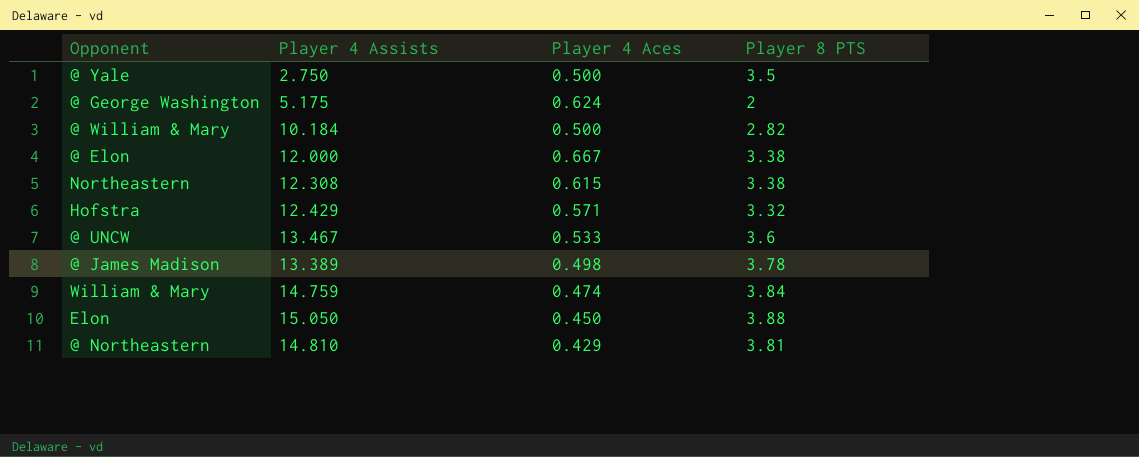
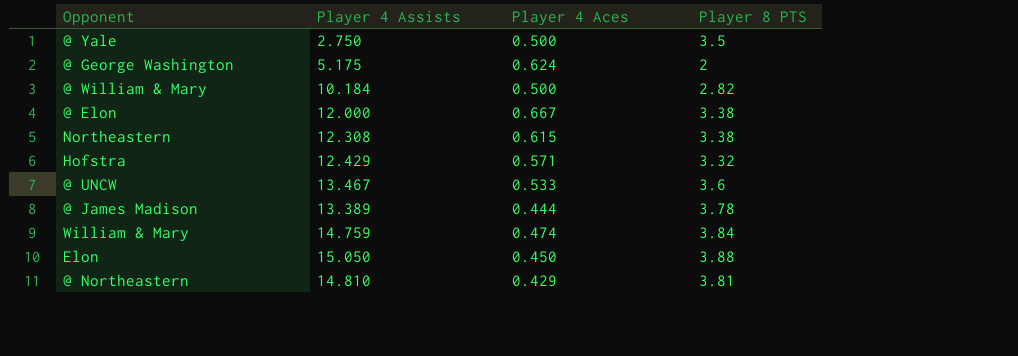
@ James Madison | Player 4 Aces: 0.498 -> 0.444

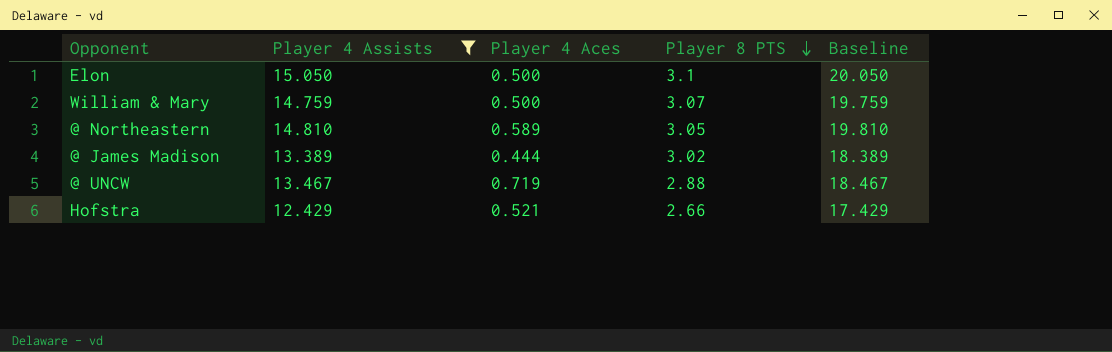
filter: none -> Player 4 Assists >= 12.429
row order: none -> Player 8 PTS descending
column Baseline | formula: none -> [Player 4 Assists] + 5
Elon | Player 4 Aces: 0.450 -> 0.500
Elon | Player 8 PTS: 3.88 -> 3.1
William & Mary | Player 4 Aces: 0.474 -> 0.500
William & Mary | Player 8 PTS: 3.84 -> 3.07
@ Northeastern | Player 4 Aces: 0.429 -> 0.589
@ Northeastern | Player 8 PTS: 3.81 -> 3.05
@ James Madison | Player 8 PTS: 3.78 -> 3.02
@ UNCW | Player 4 Aces: 0.533 -> 0.719
@ UNCW | Player 8 PTS: 3.6 -> 2.88
Hofstra | Player 4 Aces: 0.571 -> 0.521
Hofstra | Player 8 PTS: 3.32 -> 2.66

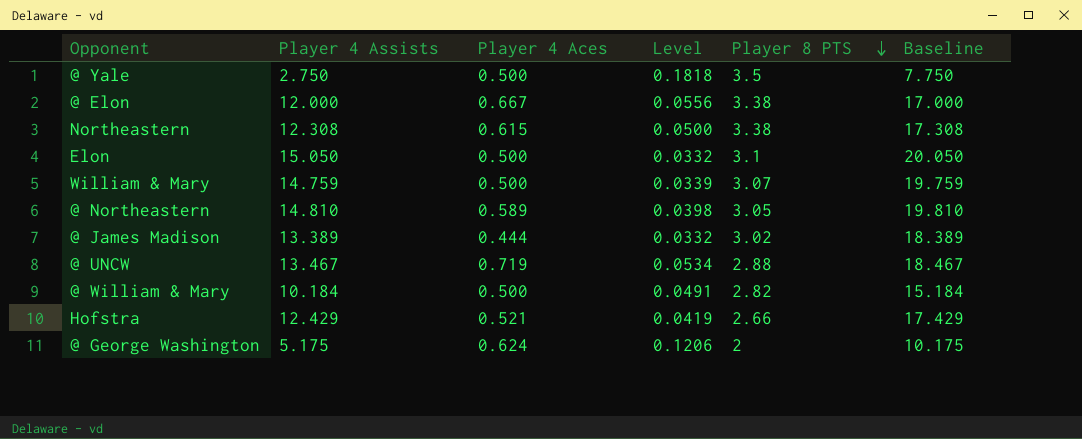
filter: Player 4 Assists >= 12.429 -> none
column Level | formula: none -> [Player 4 Aces] / [Player 4 Assists]

